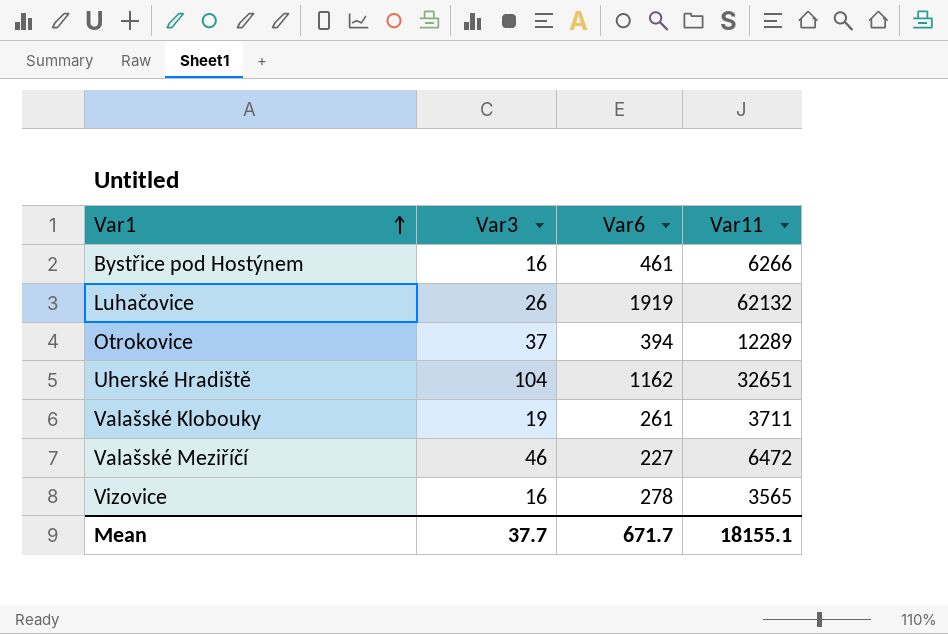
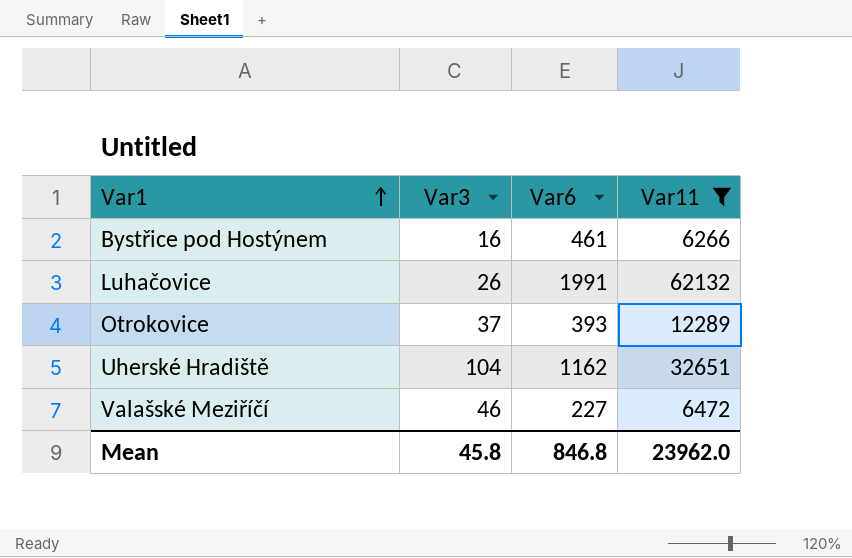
filter: none -> Var11 >= 6266
Luhačovice | Var6: 1919 -> 1991
Otrokovice | Var6: 394 -> 393
Mean | Var3: 37.7 -> 45.8
Mean | Var6: 671.7 -> 846.8
Mean | Var11: 18155.1 -> 23962.0

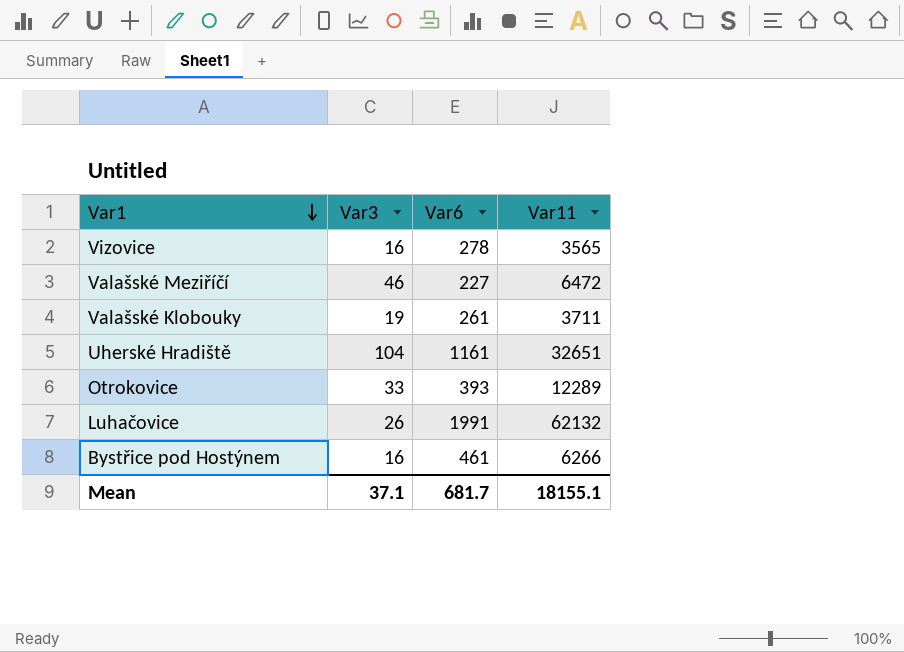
filter: Var11 >= 6266 -> none
row order: Var1 ascending -> Var1 descending
Uherské Hradiště | Var6: 1162 -> 1161
Otrokovice | Var3: 37 -> 33
Mean | Var3: 45.8 -> 37.1
Mean | Var6: 846.8 -> 681.7
Mean | Var11: 23962.0 -> 18155.1

